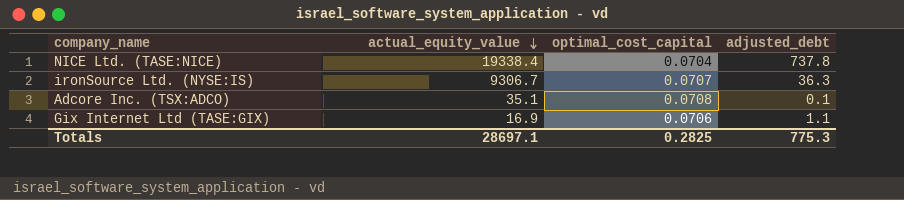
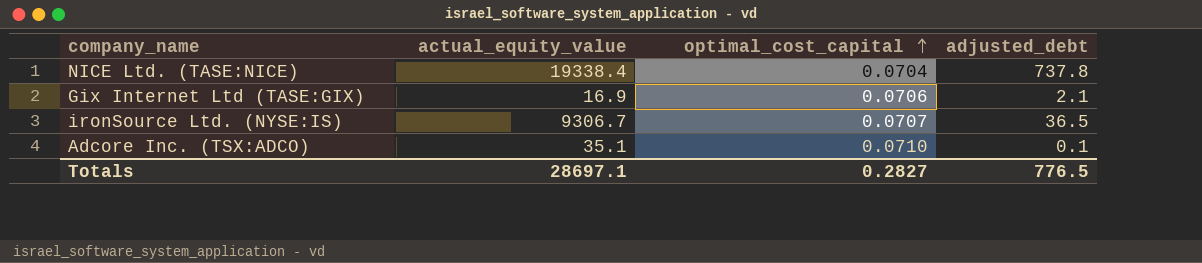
row order: actual_equity_value descending -> optimal_cost_capital ascending
Gix Internet Ltd (TASE:GIX) | adjusted_debt: 1.1 -> 2.1
ironSource Ltd. (NYSE:IS) | adjusted_debt: 36.3 -> 36.5
Adcore Inc. (TSX:ADCO) | optimal_cost_capital: 0.0708 -> 0.0710
Totals | optimal_cost_capital: 0.2825 -> 0.2827
Totals | adjusted_debt: 775.3 -> 776.5

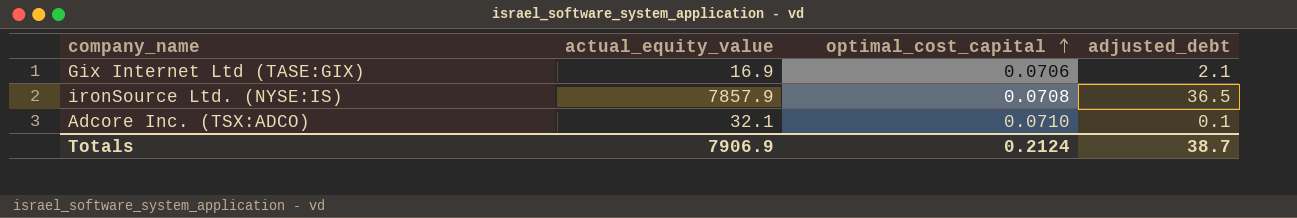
row NICE Ltd. (TASE:NICE): 19338.4 | 0.0704 | 737.8 -> none
ironSource Ltd. (NYSE:IS) | actual_equity_value: 9306.7 -> 7857.9
ironSource Ltd. (NYSE:IS) | optimal_cost_capital: 0.0707 -> 0.0708
Adcore Inc. (TSX:ADCO) | actual_equity_value: 35.1 -> 32.1
Totals | actual_equity_value: 28697.1 -> 7906.9
Totals | optimal_cost_capital: 0.2827 -> 0.2124
Totals | adjusted_debt: 776.5 -> 38.7

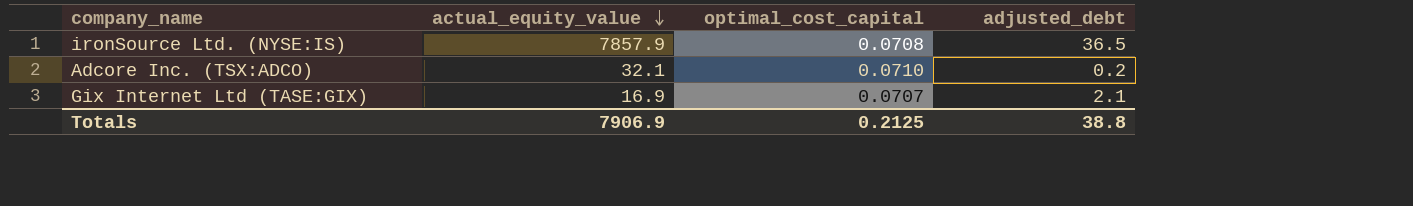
row order: optimal_cost_capital ascending -> actual_equity_value descending
Adcore Inc. (TSX:ADCO) | adjusted_debt: 0.1 -> 0.2
Gix Internet Ltd (TASE:GIX) | optimal_cost_capital: 0.0706 -> 0.0707
Totals | optimal_cost_capital: 0.2124 -> 0.2125
Totals | adjusted_debt: 38.7 -> 38.8

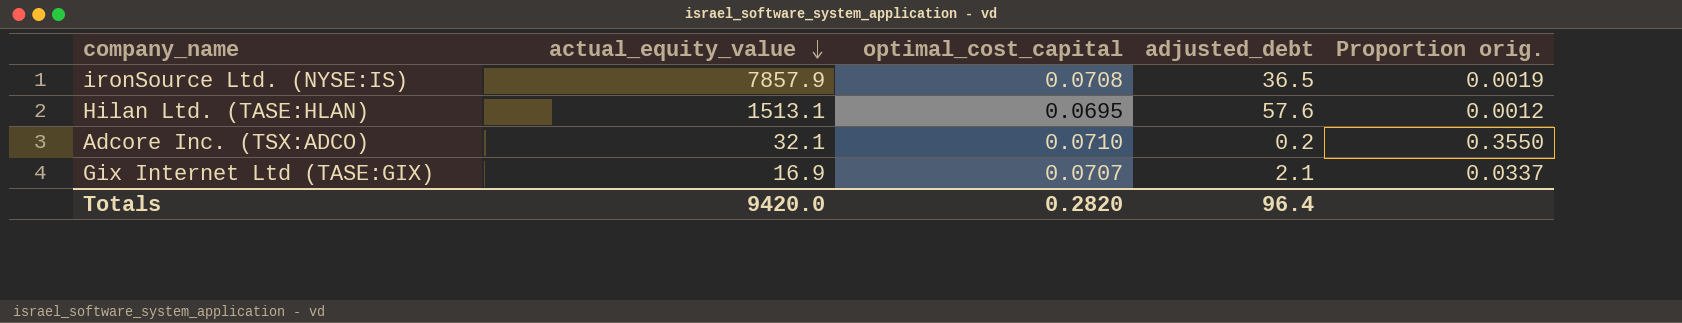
column Proportion orig. | formula: none -> [optimal_cost_capital] / [adjusted_debt]
row Hilan Ltd. (TASE:HLAN): none -> 1513.1 | 0.0695 | 57.6 | 0.0012
Totals | actual_equity_value: 7906.9 -> 9420.0
Totals | optimal_cost_capital: 0.2125 -> 0.2820
Totals | adjusted_debt: 38.8 -> 96.4

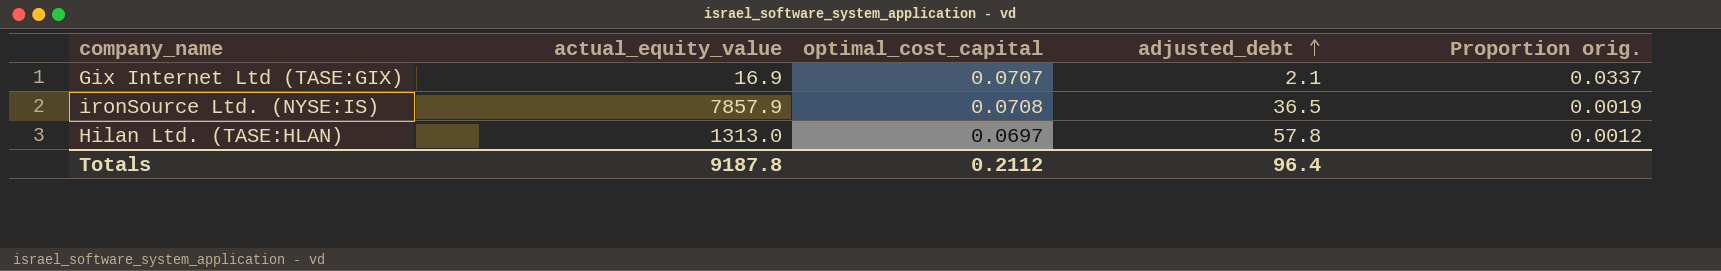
row order: actual_equity_value descending -> adjusted_debt ascending
row Adcore Inc. (TSX:ADCO): 32.1 | 0.0710 | 0.2 | 0.3550 -> none
Hilan Ltd. (TASE:HLAN) | actual_equity_value: 1513.1 -> 1313.0
Hilan Ltd. (TASE:HLAN) | optimal_cost_capital: 0.0695 -> 0.0697
Hilan Ltd. (TASE:HLAN) | adjusted_debt: 57.6 -> 57.8
Totals | actual_equity_value: 9420.0 -> 9187.8
Totals | optimal_cost_capital: 0.2820 -> 0.2112

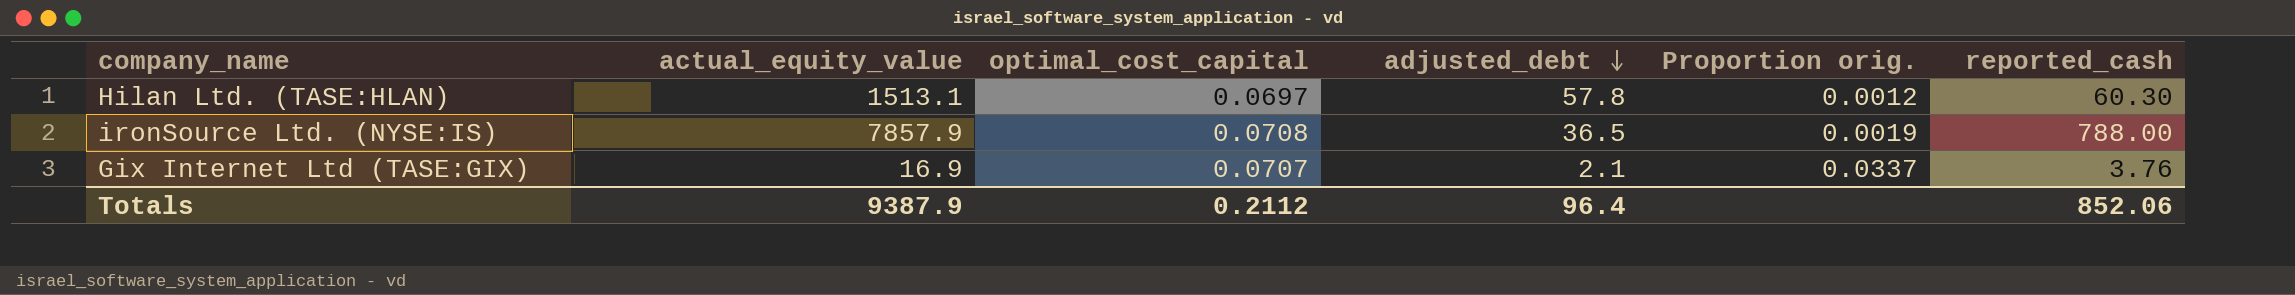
row order: adjusted_debt ascending -> adjusted_debt descending
column reported_cash | position: none -> 6
Hilan Ltd. (TASE:HLAN) | actual_equity_value: 1313.0 -> 1513.1
Totals | actual_equity_value: 9187.8 -> 9387.9

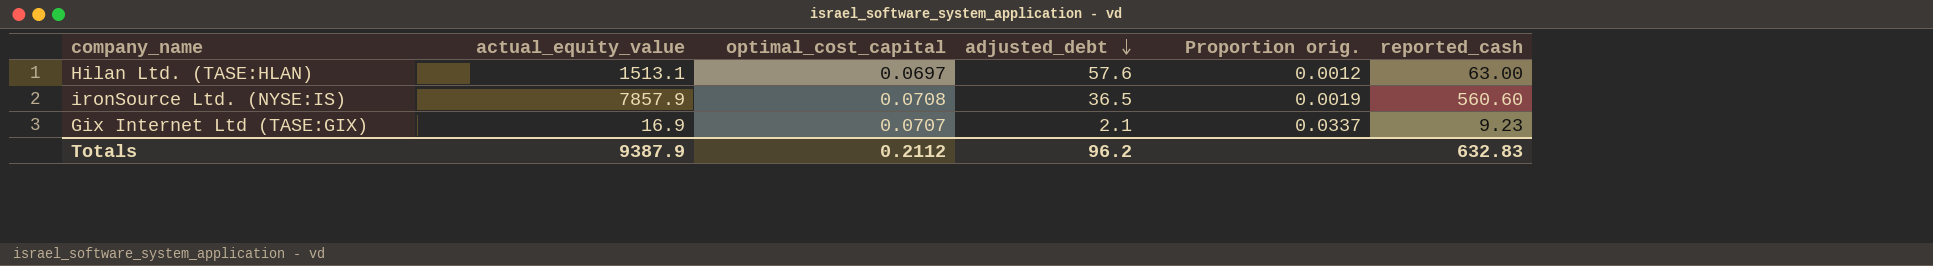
Hilan Ltd. (TASE:HLAN) | adjusted_debt: 57.8 -> 57.6
Hilan Ltd. (TASE:HLAN) | reported_cash: 60.30 -> 63.00
ironSource Ltd. (NYSE:IS) | reported_cash: 788.00 -> 560.60
Gix Internet Ltd (TASE:GIX) | reported_cash: 3.76 -> 9.23
Totals | adjusted_debt: 96.4 -> 96.2
Totals | reported_cash: 852.06 -> 632.83

